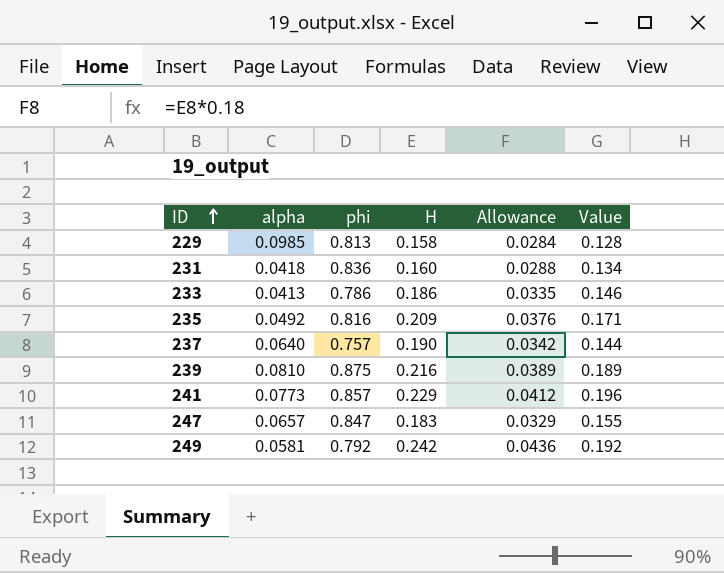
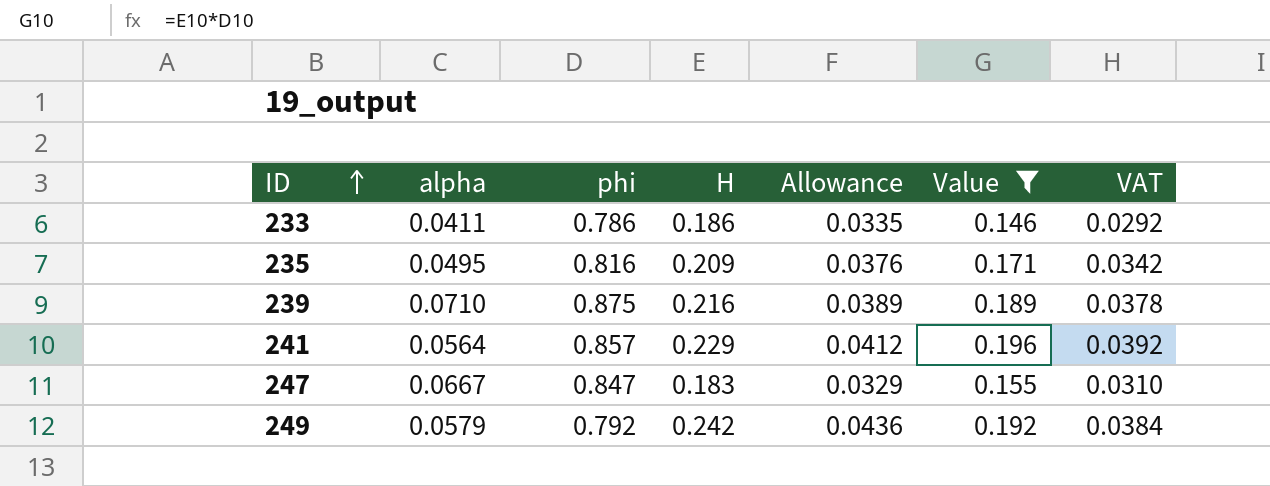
filter: none -> Value >= 0.146
column VAT | formula: none -> [Value] * 0.2
233 | alpha: 0.0413 -> 0.0411
235 | alpha: 0.0492 -> 0.0495
239 | alpha: 0.0810 -> 0.0710
241 | alpha: 0.0773 -> 0.0564
247 | alpha: 0.0657 -> 0.0667
249 | alpha: 0.0581 -> 0.0579

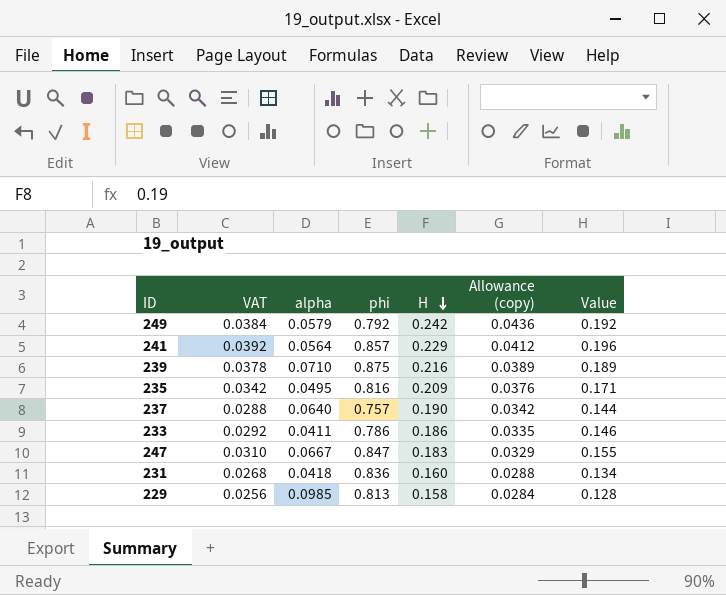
filter: Value >= 0.146 -> none
row order: ID ascending -> H descending
column VAT | position: 7 -> 2
column name: Allowance -> Allowance (copy)

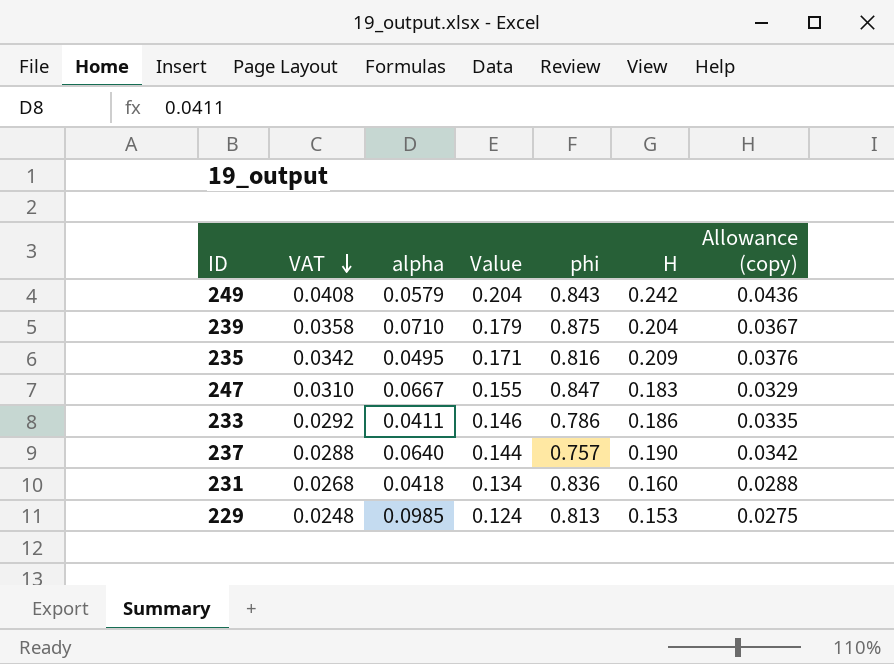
row order: H descending -> VAT descending
column Value | position: 7 -> 4
row 241: 0.0392 | 0.0564 | 0.857 | 0.229 | 0.0412 | 0.196 -> none
249 | VAT: 0.0384 -> 0.0408
249 | Value: 0.192 -> 0.204
249 | phi: 0.792 -> 0.843
239 | VAT: 0.0378 -> 0.0358
239 | Value: 0.189 -> 0.179
239 | H: 0.216 -> 0.204
239 | Allowance (copy): 0.0389 -> 0.0367
229 | VAT: 0.0256 -> 0.0248
229 | Value: 0.128 -> 0.124
229 | H: 0.158 -> 0.153
229 | Allowance (copy): 0.0284 -> 0.0275

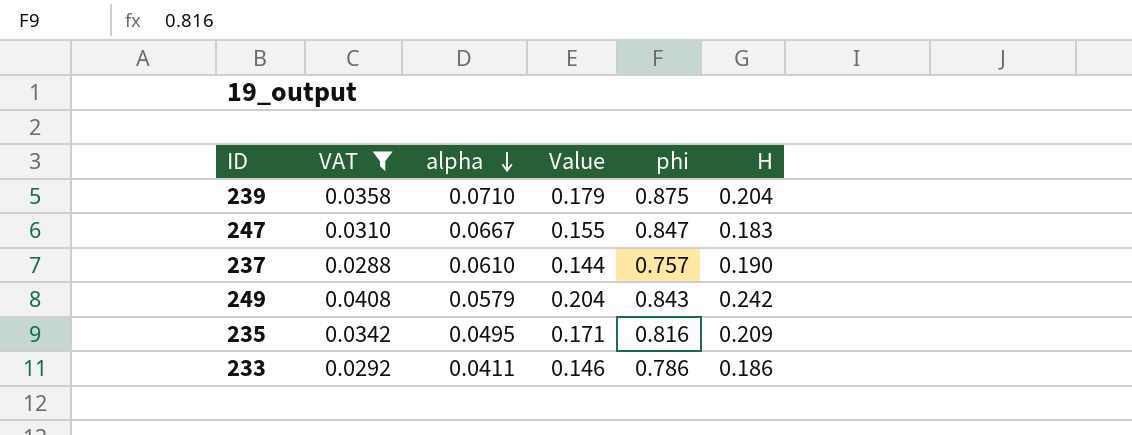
filter: none -> VAT >= 0.0288
row order: VAT descending -> alpha descending
column Allowance (copy) | formula: [H] * 0.18 -> none
237 | alpha: 0.0640 -> 0.0610

